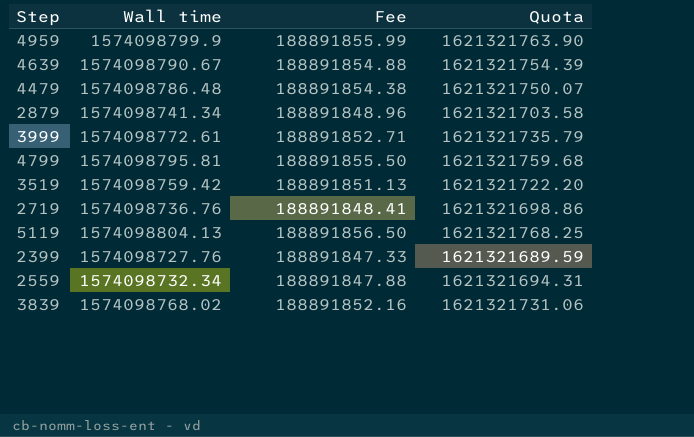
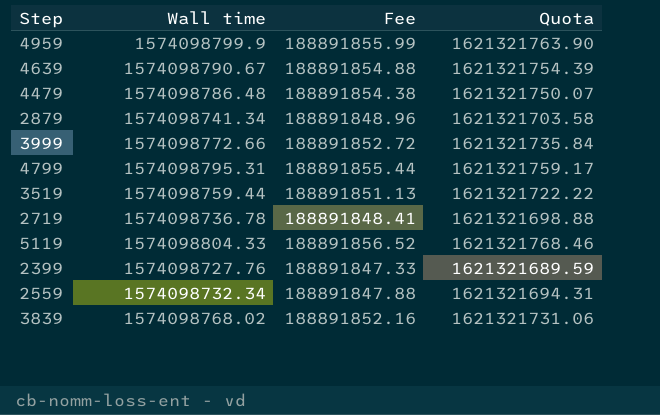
3999 | Wall time: 1574098772.61 -> 1574098772.66
3999 | Fee: 188891852.71 -> 188891852.72
3999 | Quota: 1621321735.79 -> 1621321735.84
4799 | Wall time: 1574098795.81 -> 1574098795.31
4799 | Fee: 188891855.50 -> 188891855.44
4799 | Quota: 1621321759.68 -> 1621321759.17
3519 | Wall time: 1574098759.42 -> 1574098759.44
3519 | Quota: 1621321722.20 -> 1621321722.22
2719 | Wall time: 1574098736.76 -> 1574098736.78
2719 | Quota: 1621321698.86 -> 1621321698.88
5119 | Wall time: 1574098804.13 -> 1574098804.33
5119 | Fee: 188891856.50 -> 188891856.52
5119 | Quota: 1621321768.25 -> 1621321768.46

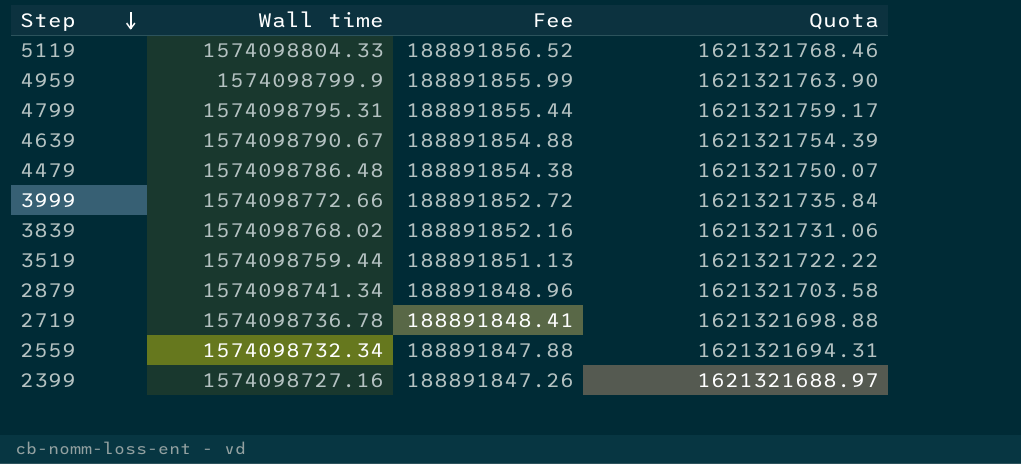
row order: none -> Step descending
2399 | Wall time: 1574098727.76 -> 1574098727.16
2399 | Fee: 188891847.33 -> 188891847.26
2399 | Quota: 1621321689.59 -> 1621321688.97

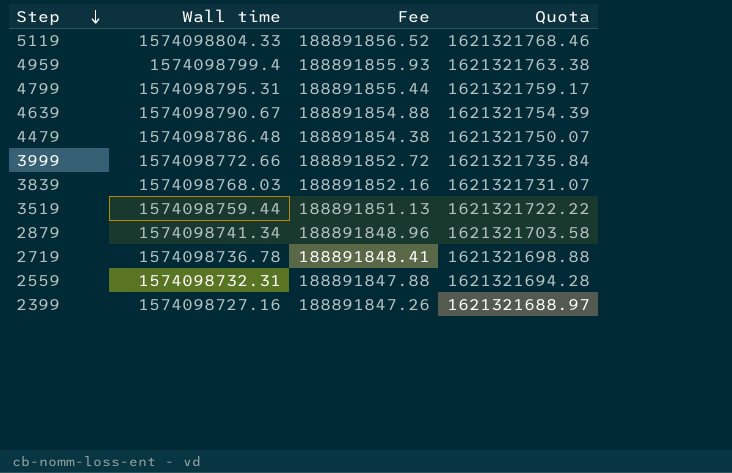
4959 | Wall time: 1574098799.9 -> 1574098799.4
4959 | Fee: 188891855.99 -> 188891855.93
4959 | Quota: 1621321763.90 -> 1621321763.38
3839 | Wall time: 1574098768.02 -> 1574098768.03
3839 | Quota: 1621321731.06 -> 1621321731.07
2559 | Wall time: 1574098732.34 -> 1574098732.31
2559 | Quota: 1621321694.31 -> 1621321694.28

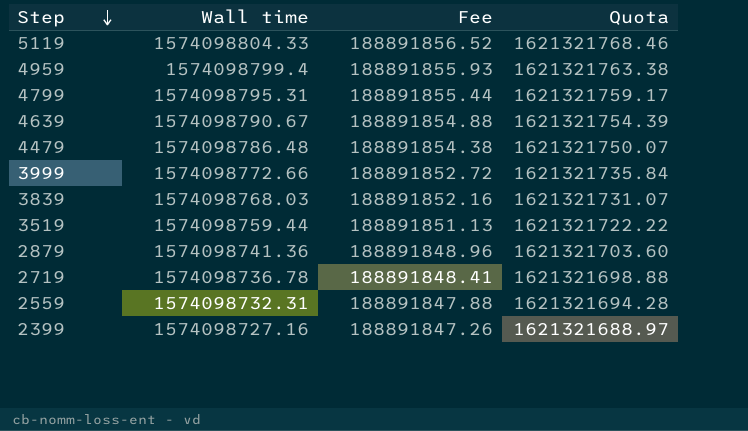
2879 | Wall time: 1574098741.34 -> 1574098741.36
2879 | Quota: 1621321703.58 -> 1621321703.60

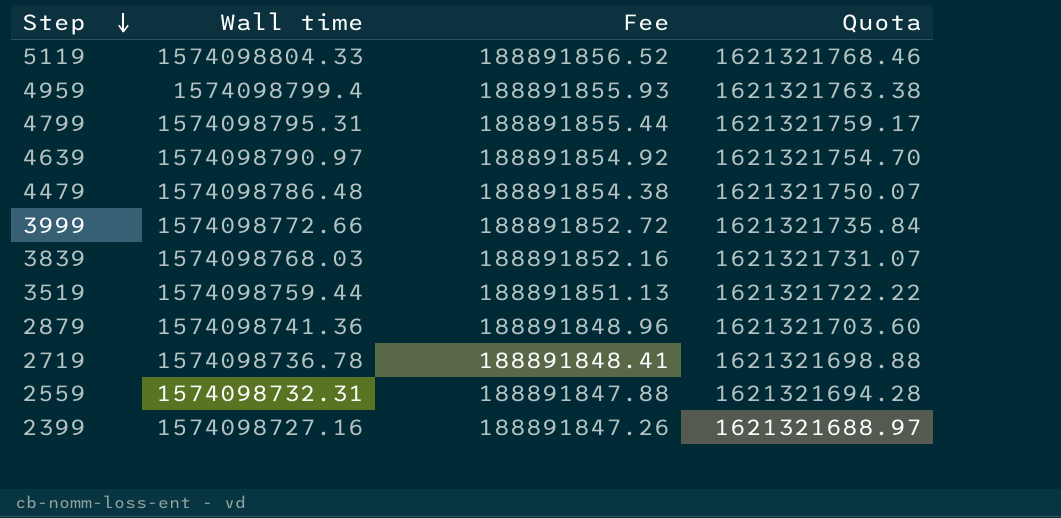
4639 | Wall time: 1574098790.67 -> 1574098790.97
4639 | Fee: 188891854.88 -> 188891854.92
4639 | Quota: 1621321754.39 -> 1621321754.70

